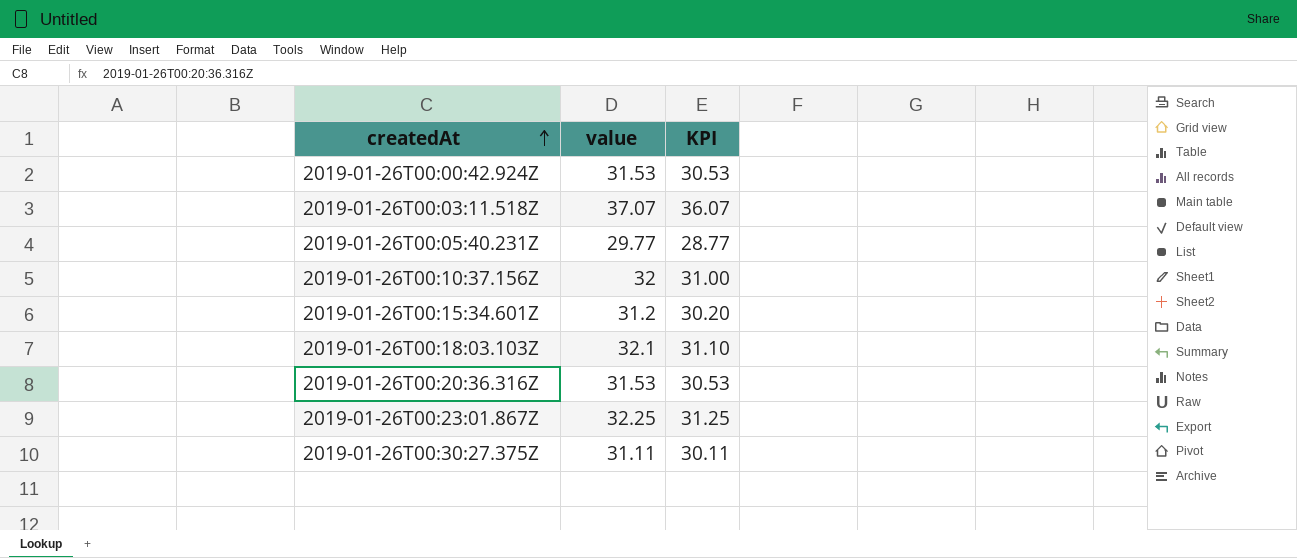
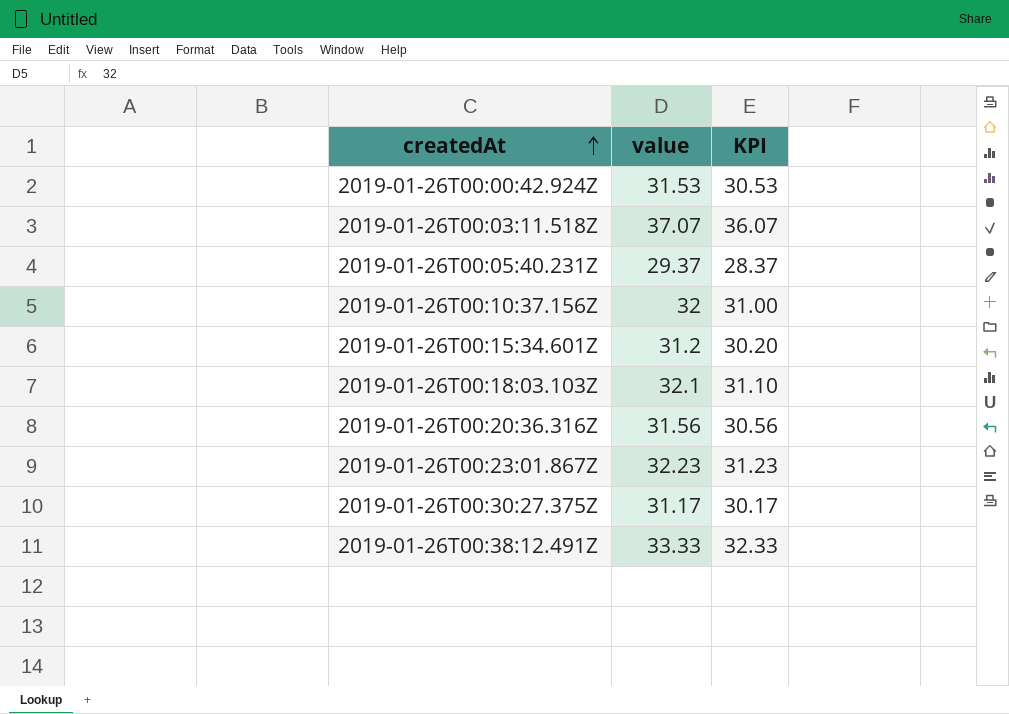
2019-01-26T00:05:40.231Z | value: 29.77 -> 29.37
2019-01-26T00:05:40.231Z | KPI: 28.77 -> 28.37
2019-01-26T00:20:36.316Z | value: 31.53 -> 31.56
2019-01-26T00:20:36.316Z | KPI: 30.53 -> 30.56
2019-01-26T00:23:01.867Z | value: 32.25 -> 32.23
2019-01-26T00:23:01.867Z | KPI: 31.25 -> 31.23
2019-01-26T00:30:27.375Z | value: 31.11 -> 31.17
2019-01-26T00:30:27.375Z | KPI: 30.11 -> 30.17
row 2019-01-26T00:38:12.491Z: none -> 33.33 | 32.33

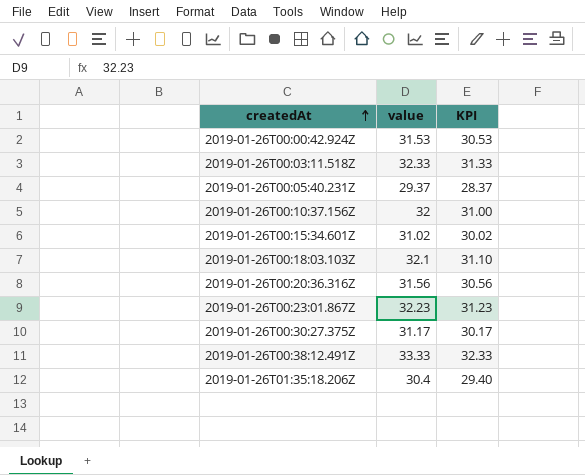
2019-01-26T00:03:11.518Z | value: 37.07 -> 32.33
2019-01-26T00:03:11.518Z | KPI: 36.07 -> 31.33
2019-01-26T00:15:34.601Z | value: 31.2 -> 31.02
2019-01-26T00:15:34.601Z | KPI: 30.20 -> 30.02
row 2019-01-26T01:35:18.206Z: none -> 30.4 | 29.40

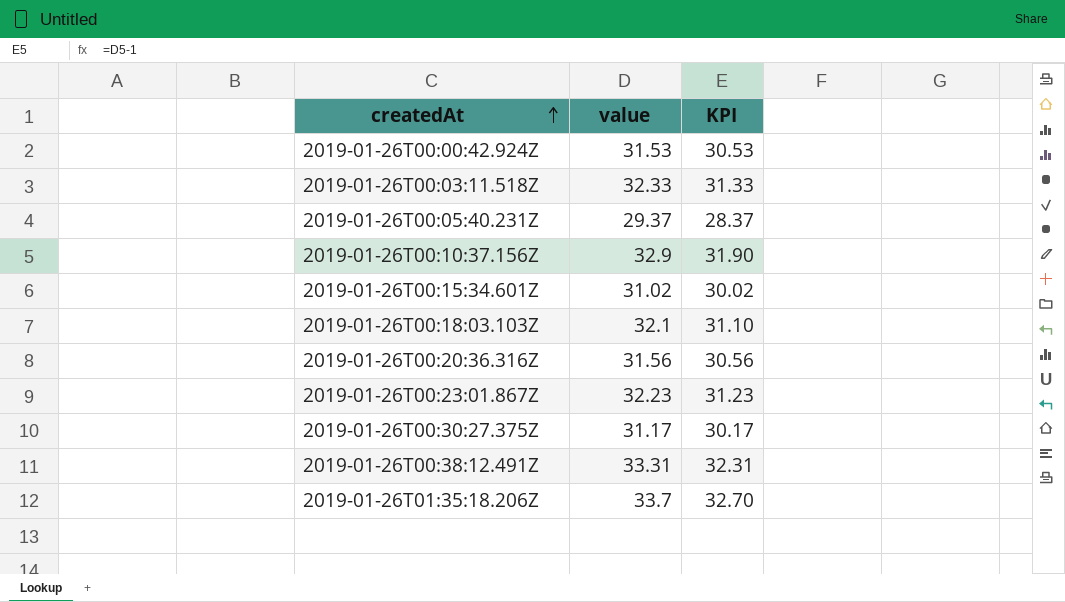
2019-01-26T00:10:37.156Z | value: 32 -> 32.9
2019-01-26T00:10:37.156Z | KPI: 31.00 -> 31.90
2019-01-26T00:38:12.491Z | value: 33.33 -> 33.31
2019-01-26T00:38:12.491Z | KPI: 32.33 -> 32.31
2019-01-26T01:35:18.206Z | value: 30.4 -> 33.7
2019-01-26T01:35:18.206Z | KPI: 29.40 -> 32.70

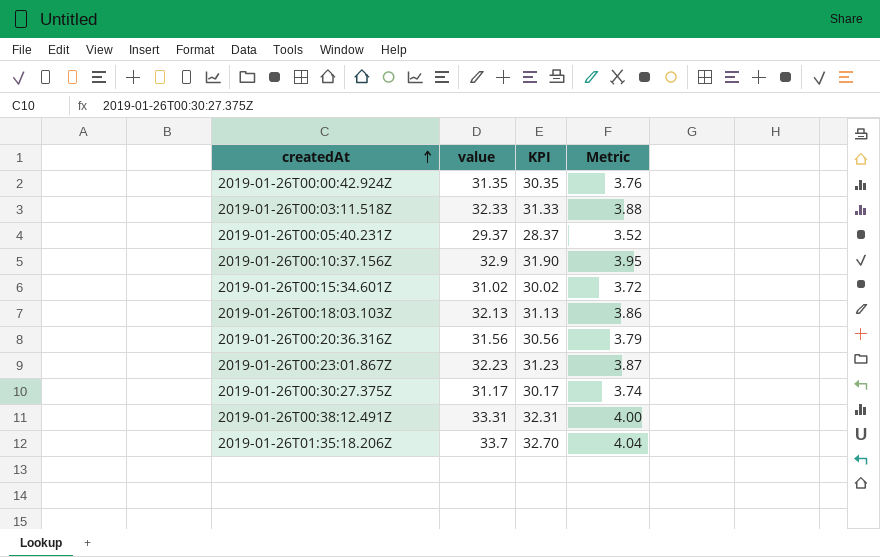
column Metric | formula: none -> [value] * 0.12
2019-01-26T00:00:42.924Z | value: 31.53 -> 31.35
2019-01-26T00:00:42.924Z | KPI: 30.53 -> 30.35
2019-01-26T00:18:03.103Z | value: 32.1 -> 32.13
2019-01-26T00:18:03.103Z | KPI: 31.10 -> 31.13

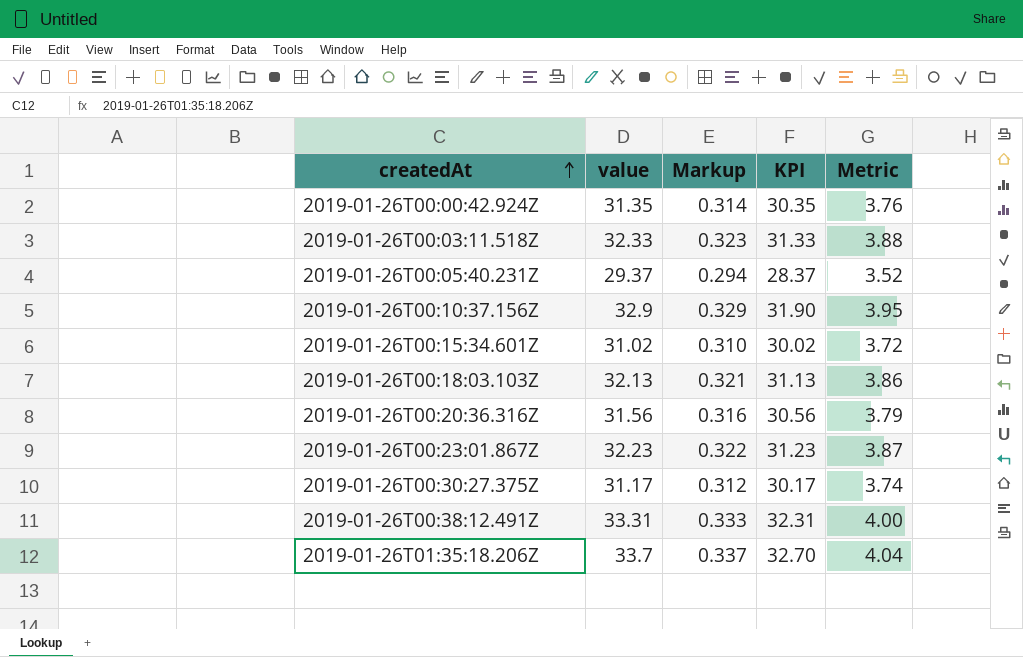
column Markup | formula: none -> [value] * 0.01

